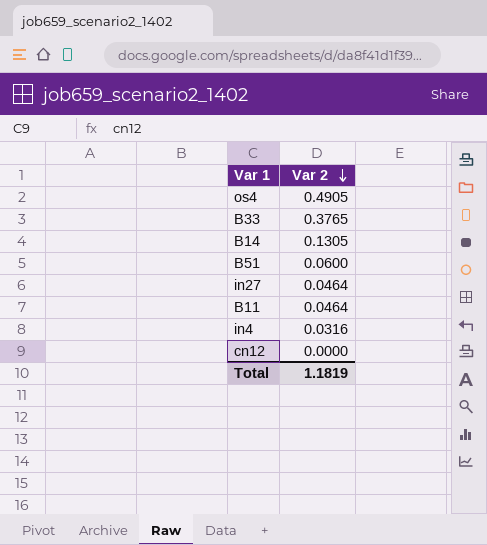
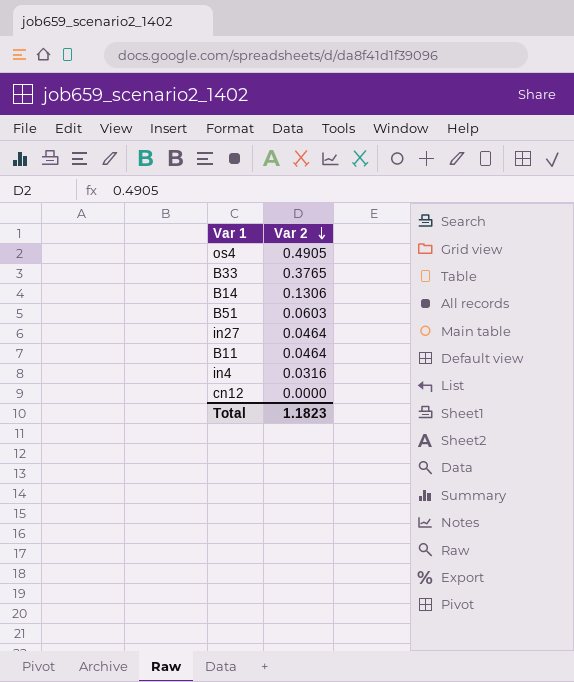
B14 | Var 2: 0.1305 -> 0.1306
B51 | Var 2: 0.0600 -> 0.0603
Total | Var 2: 1.1819 -> 1.1823

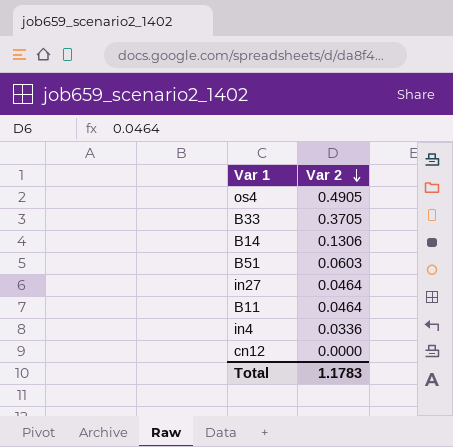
B33 | Var 2: 0.3765 -> 0.3705
in4 | Var 2: 0.0316 -> 0.0336
Total | Var 2: 1.1823 -> 1.1783

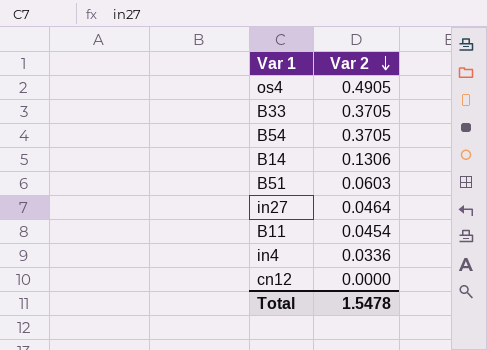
row B54: none -> 0.3705
B11 | Var 2: 0.0464 -> 0.0454
Total | Var 2: 1.1783 -> 1.5478

